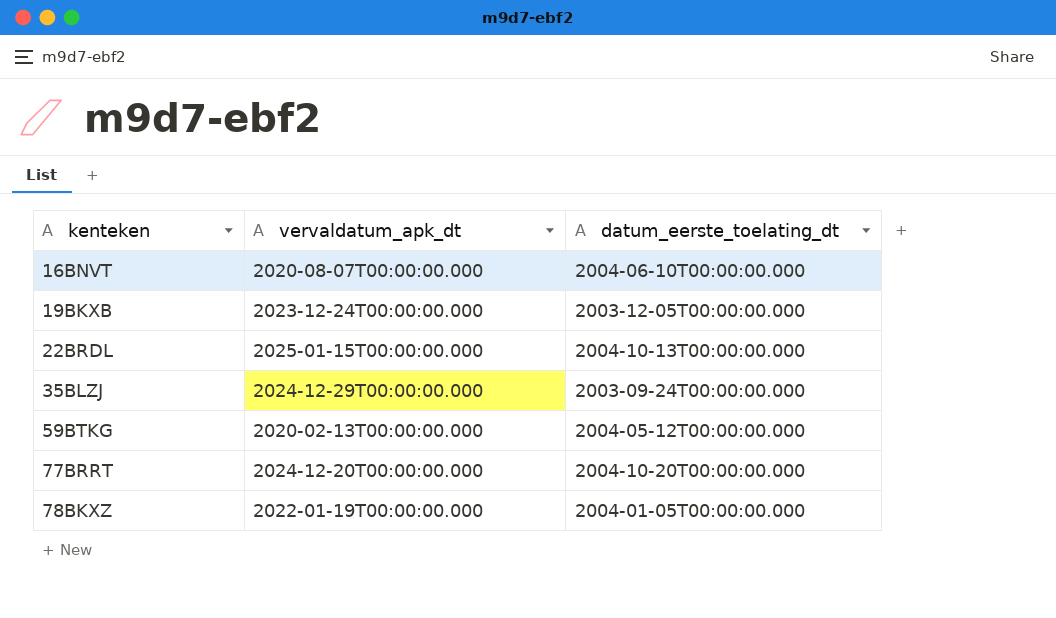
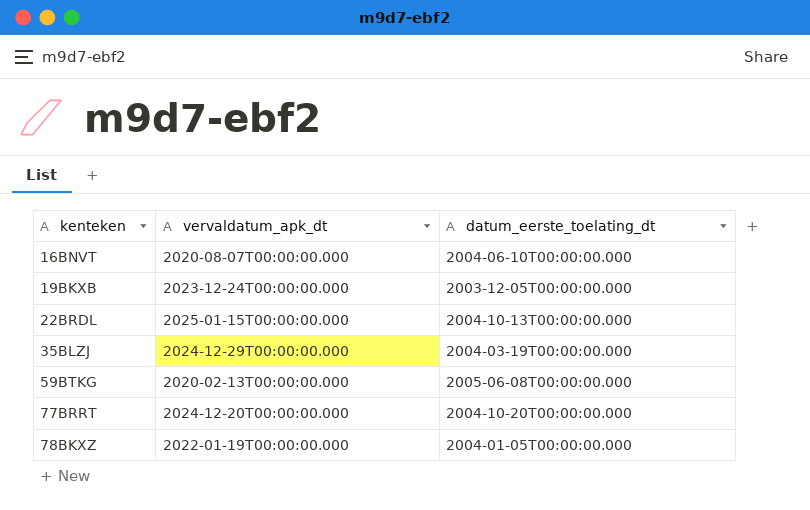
35BLZJ | datum_eerste_toelating_dt: 2003-09-24T00:00:00.000 -> 2004-03-19T00:00:00.000
59BTKG | datum_eerste_toelating_dt: 2004-05-12T00:00:00.000 -> 2005-06-08T00:00:00.000

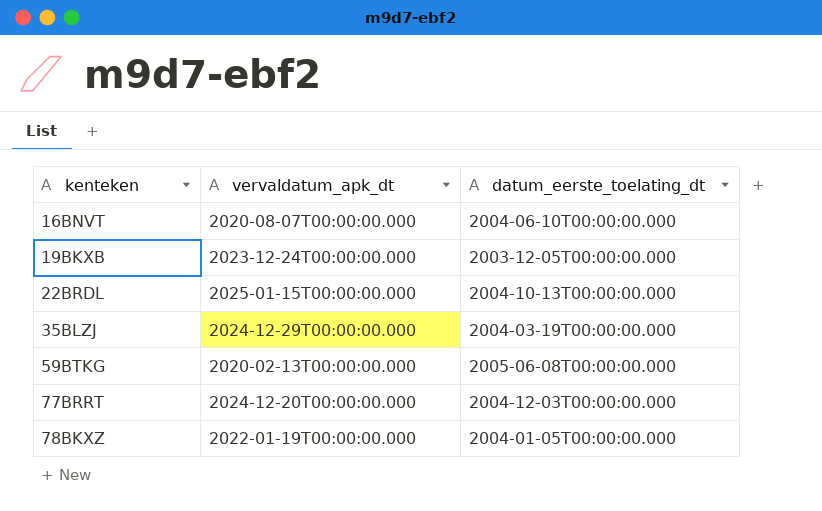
77BRRT | datum_eerste_toelating_dt: 2004-10-20T00:00:00.000 -> 2004-12-03T00:00:00.000

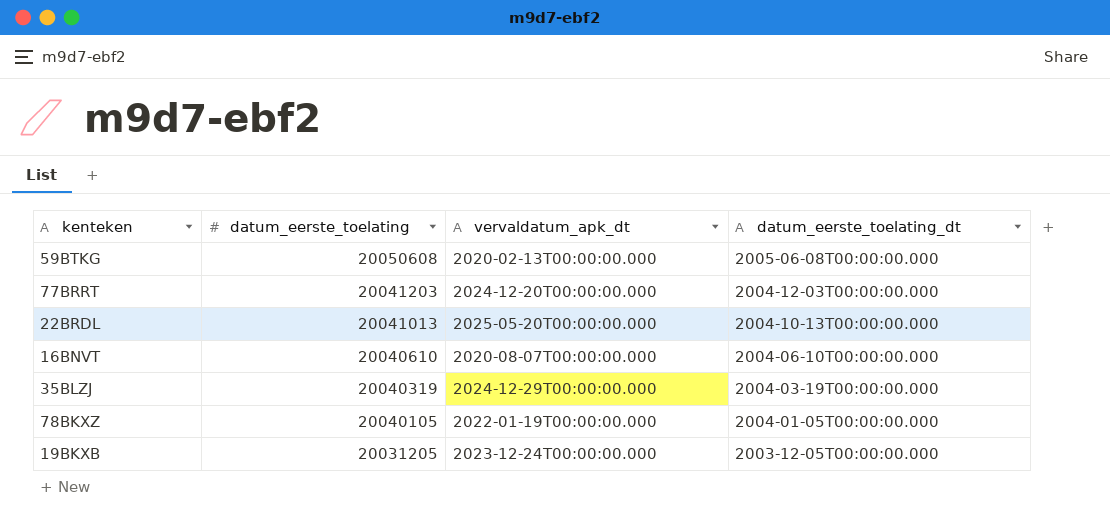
row order: kenteken ascending -> datum_eerste_toelating descending
column datum_eerste_toelating | position: none -> 2
22BRDL | vervaldatum_apk_dt: 2025-01-15T00:00:00.000 -> 2025-05-20T00:00:00.000

